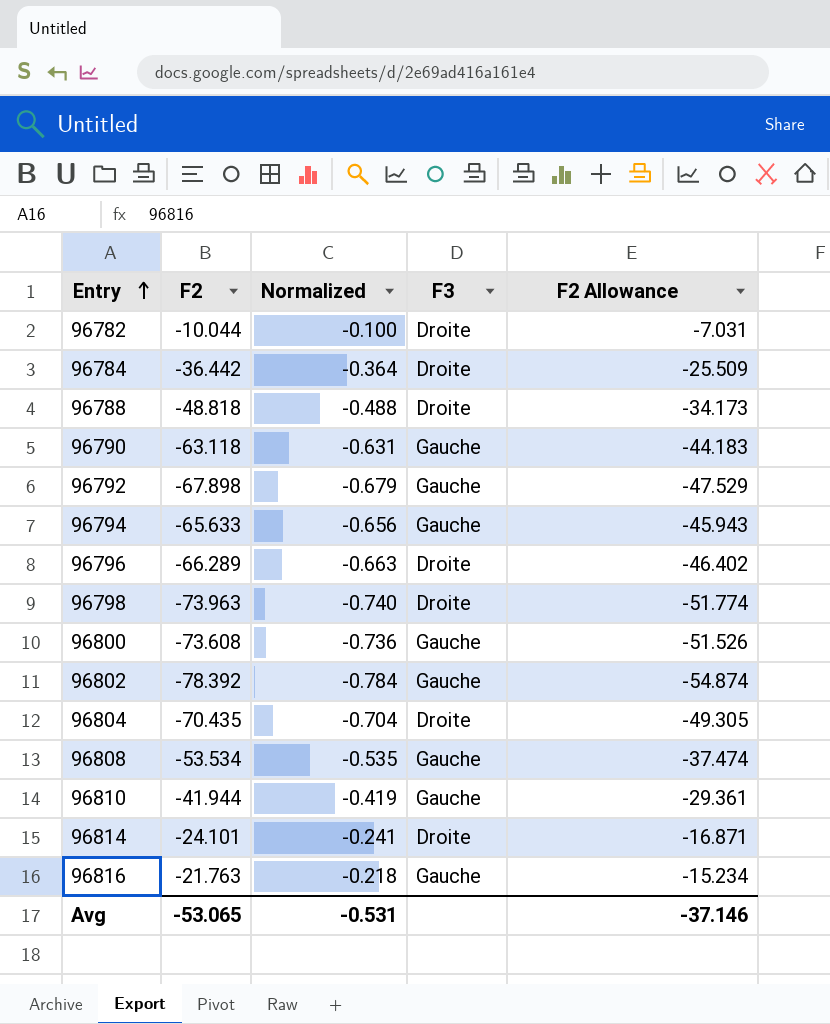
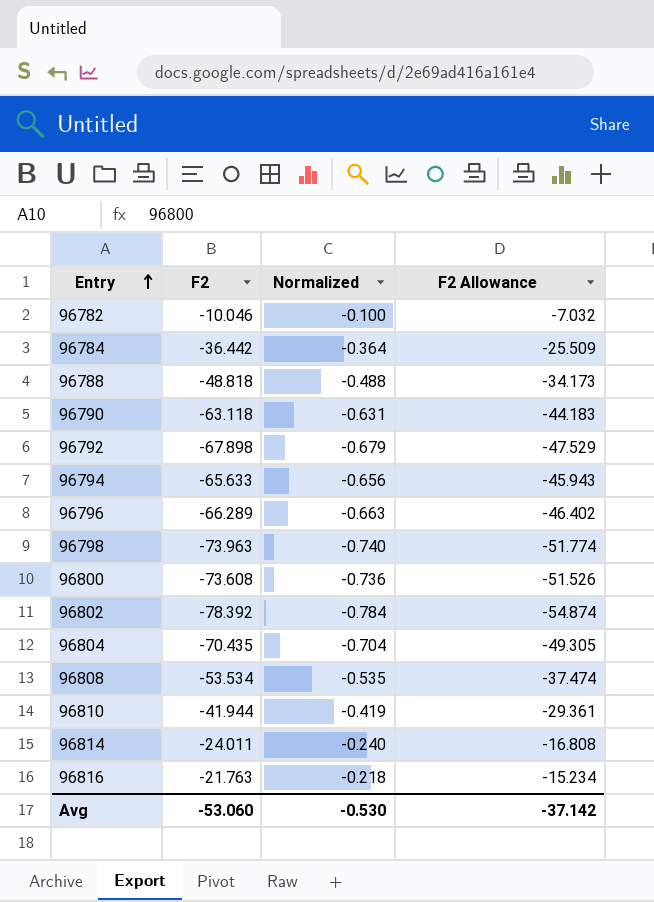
column F3 | position: 4 -> none
96782 | F2: -10.044 -> -10.046
96782 | F2 Allowance: -7.031 -> -7.032
96814 | F2: -24.101 -> -24.011
96814 | Normalized: -0.241 -> -0.240
96814 | F2 Allowance: -16.871 -> -16.808
Avg | F2: -53.065 -> -53.060
Avg | Normalized: -0.531 -> -0.530
Avg | F2 Allowance: -37.146 -> -37.142

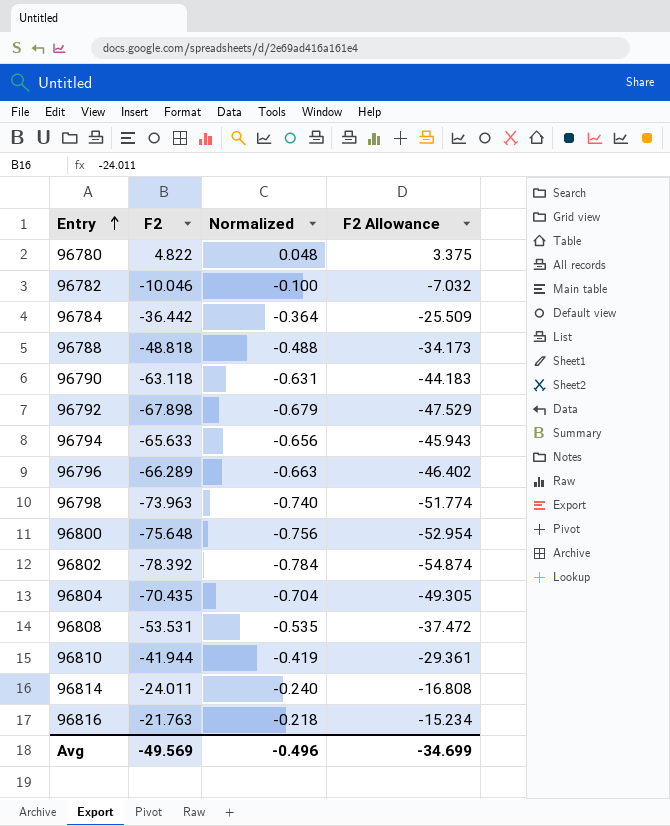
row 96780: none -> 4.822 | 0.048 | 3.375
96800 | F2: -73.608 -> -75.648
96800 | Normalized: -0.736 -> -0.756
96800 | F2 Allowance: -51.526 -> -52.954
96808 | F2: -53.534 -> -53.531
96808 | F2 Allowance: -37.474 -> -37.472
Avg | F2: -53.060 -> -49.569
Avg | Normalized: -0.530 -> -0.496
Avg | F2 Allowance: -37.142 -> -34.699

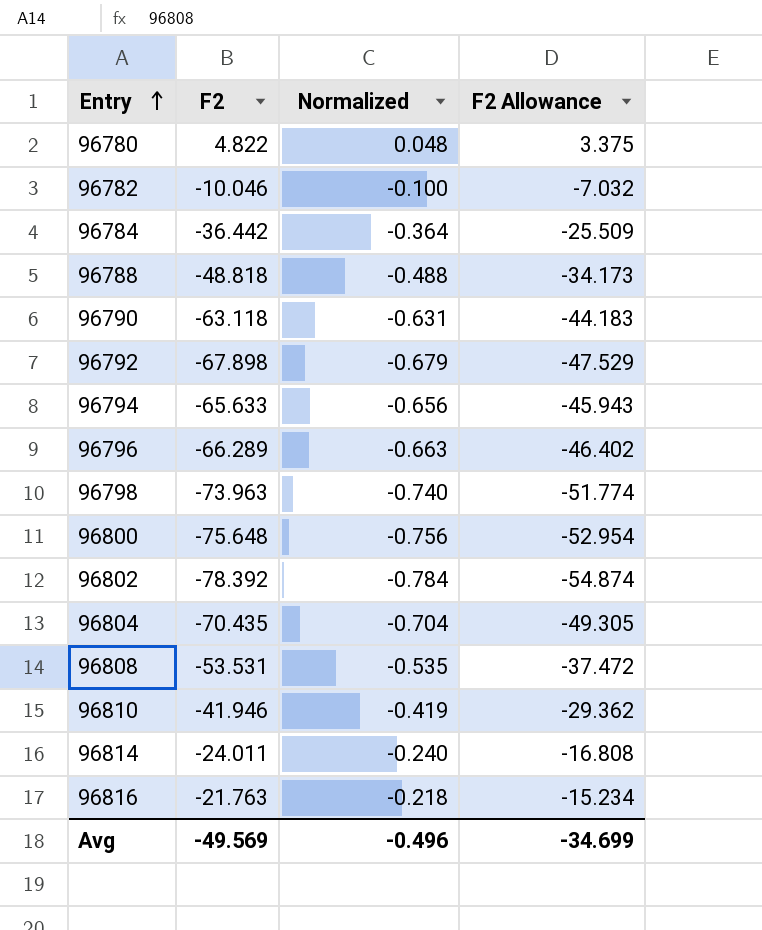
96810 | F2: -41.944 -> -41.946
96810 | F2 Allowance: -29.361 -> -29.362

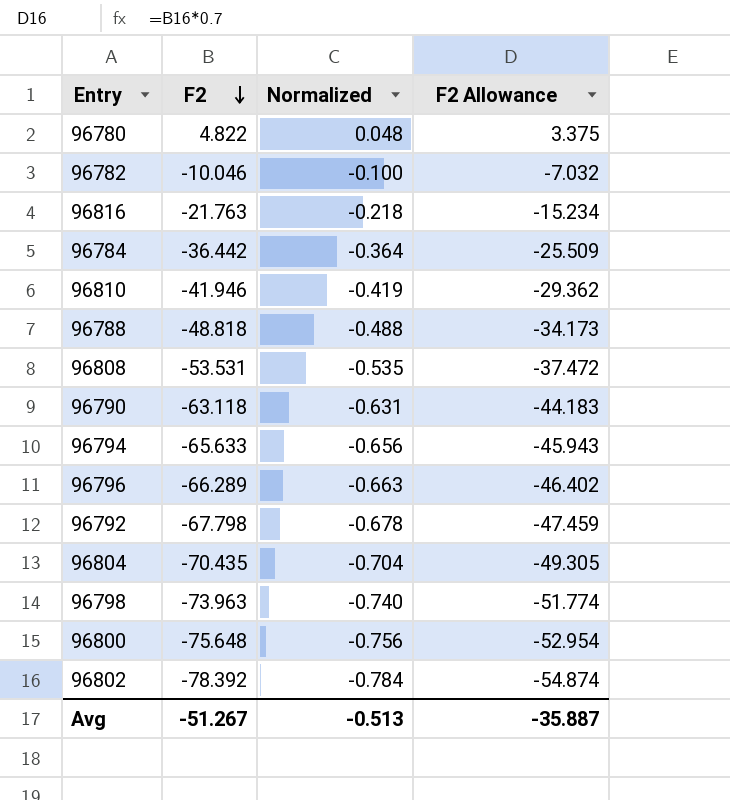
row order: Entry ascending -> F2 descending
row 96814: -24.011 | -0.240 | -16.808 -> none
96792 | F2: -67.898 -> -67.798
96792 | Normalized: -0.679 -> -0.678
96792 | F2 Allowance: -47.529 -> -47.459
Avg | F2: -49.569 -> -51.267
Avg | Normalized: -0.496 -> -0.513
Avg | F2 Allowance: -34.699 -> -35.887

